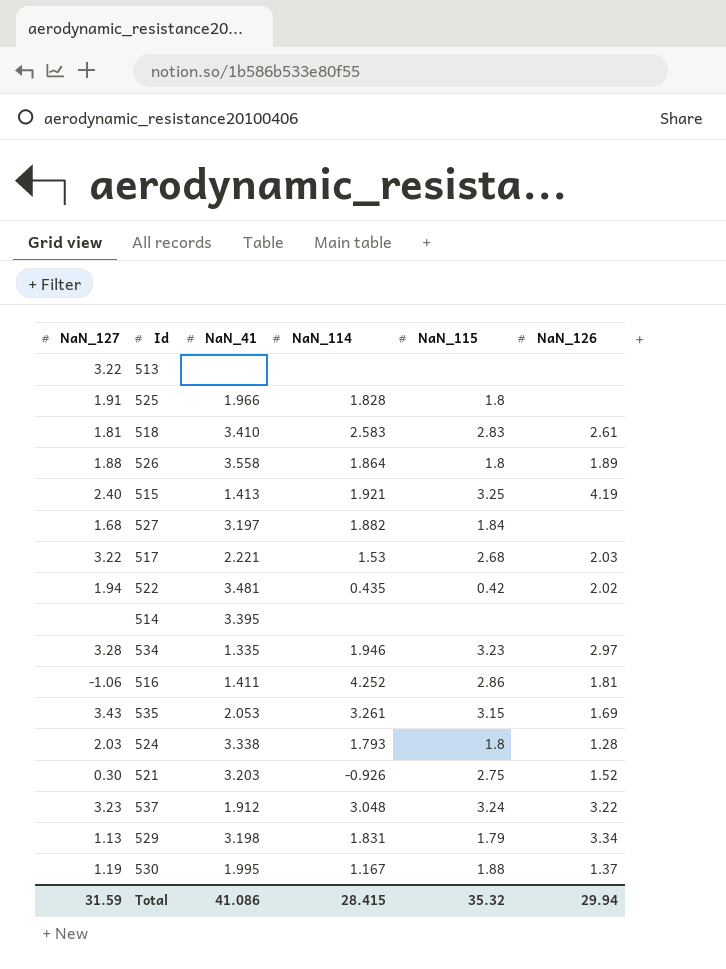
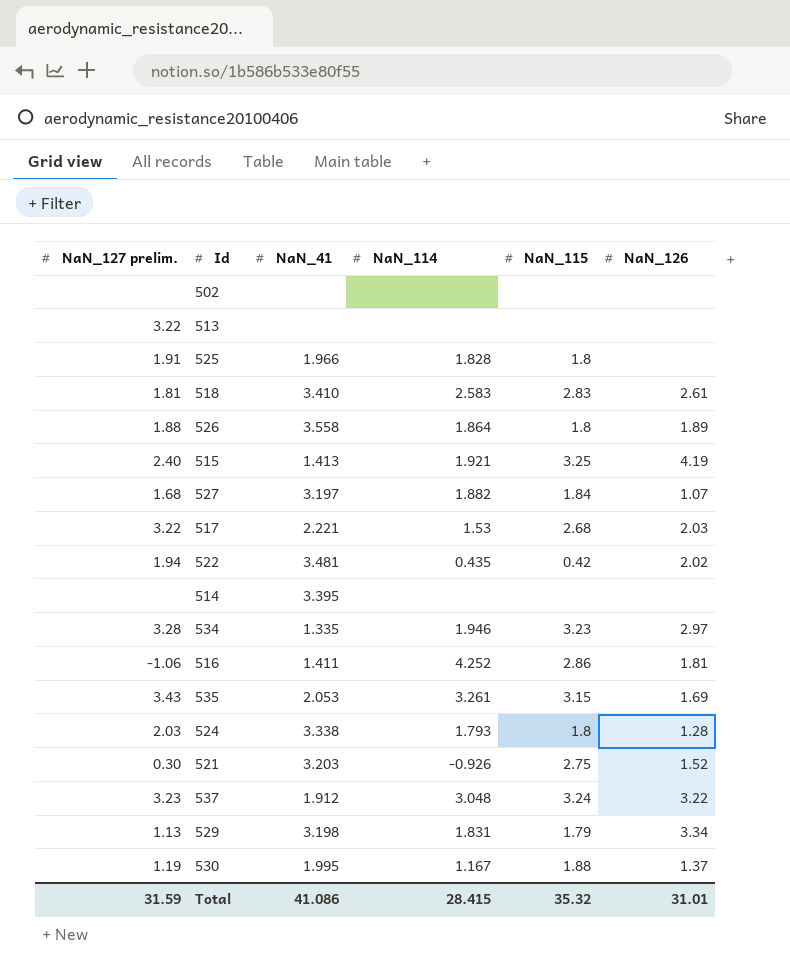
column name: NaN_127 -> NaN_127 prelim.
row 502: none -> none | none | none | none | none
527 | NaN_126: none -> 1.07
Total | NaN_126: 29.94 -> 31.01

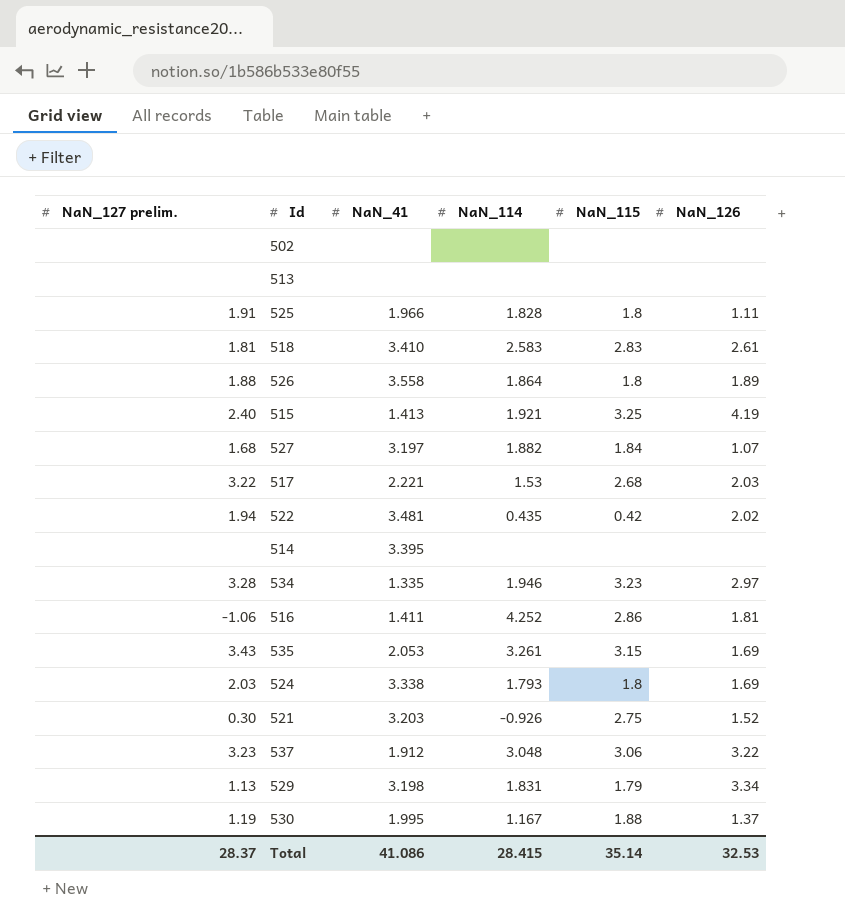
513 | NaN_127 prelim.: 3.22 -> none
525 | NaN_126: none -> 1.11
524 | NaN_126: 1.28 -> 1.69
537 | NaN_115: 3.24 -> 3.06
Total | NaN_127 prelim.: 31.59 -> 28.37
Total | NaN_115: 35.32 -> 35.14
Total | NaN_126: 31.01 -> 32.53

